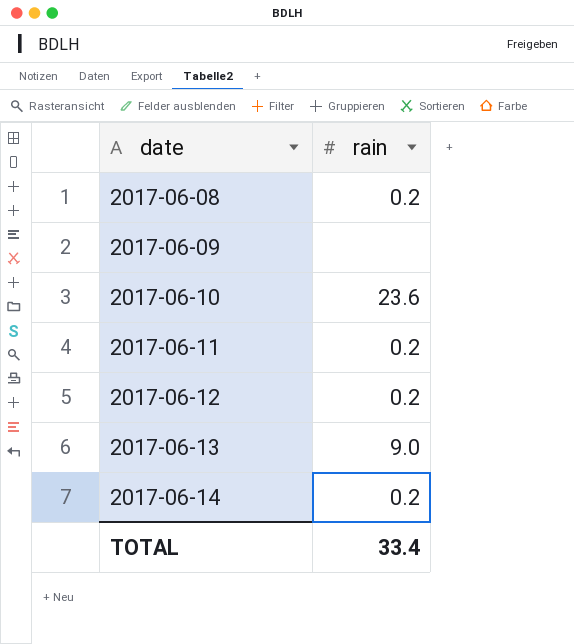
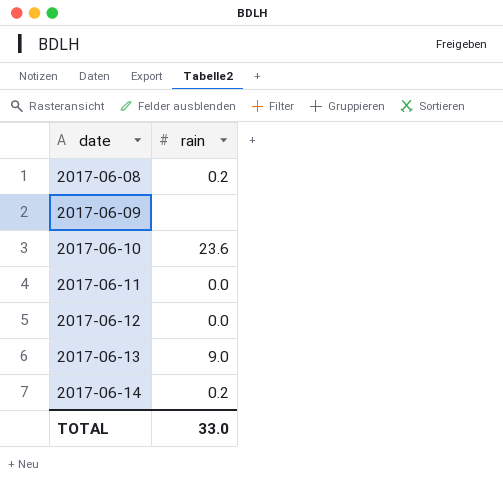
2017-06-11 | rain: 0.2 -> 0.0
2017-06-12 | rain: 0.2 -> 0.0
TOTAL | rain: 33.4 -> 33.0

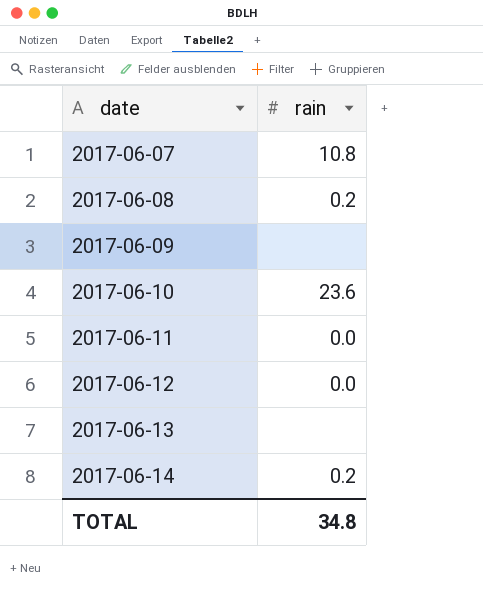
row 2017-06-07: none -> 10.8
2017-06-13 | rain: 9.0 -> none
TOTAL | rain: 33.0 -> 34.8

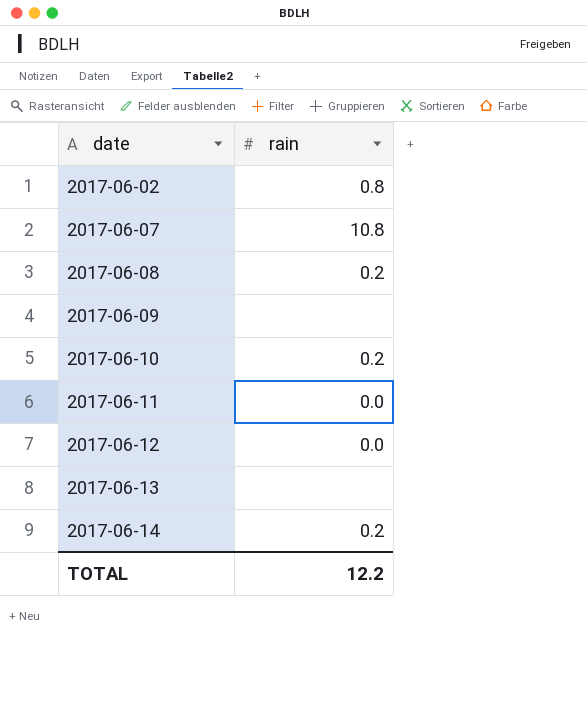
row 2017-06-02: none -> 0.8
2017-06-10 | rain: 23.6 -> 0.2
TOTAL | rain: 34.8 -> 12.2

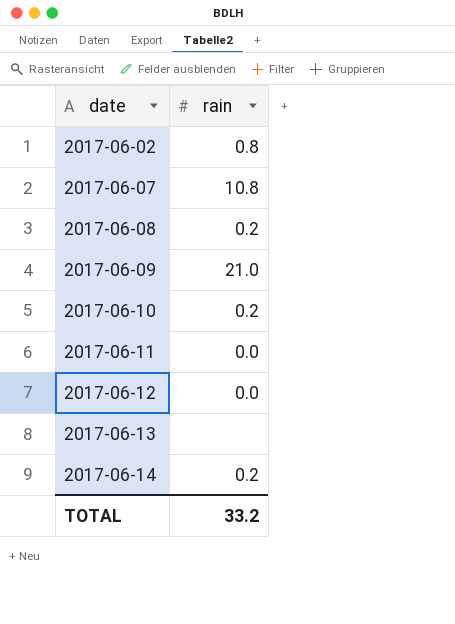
2017-06-09 | rain: none -> 21.0
TOTAL | rain: 12.2 -> 33.2

